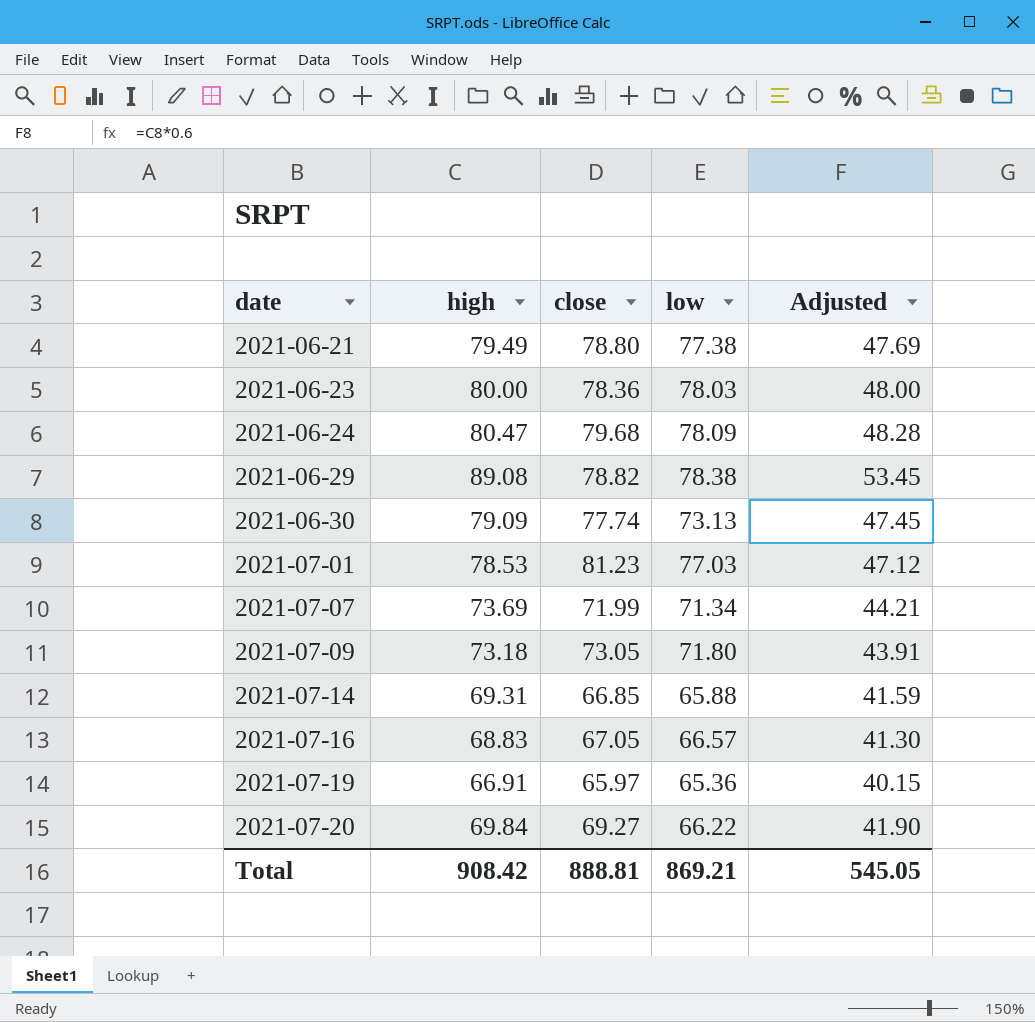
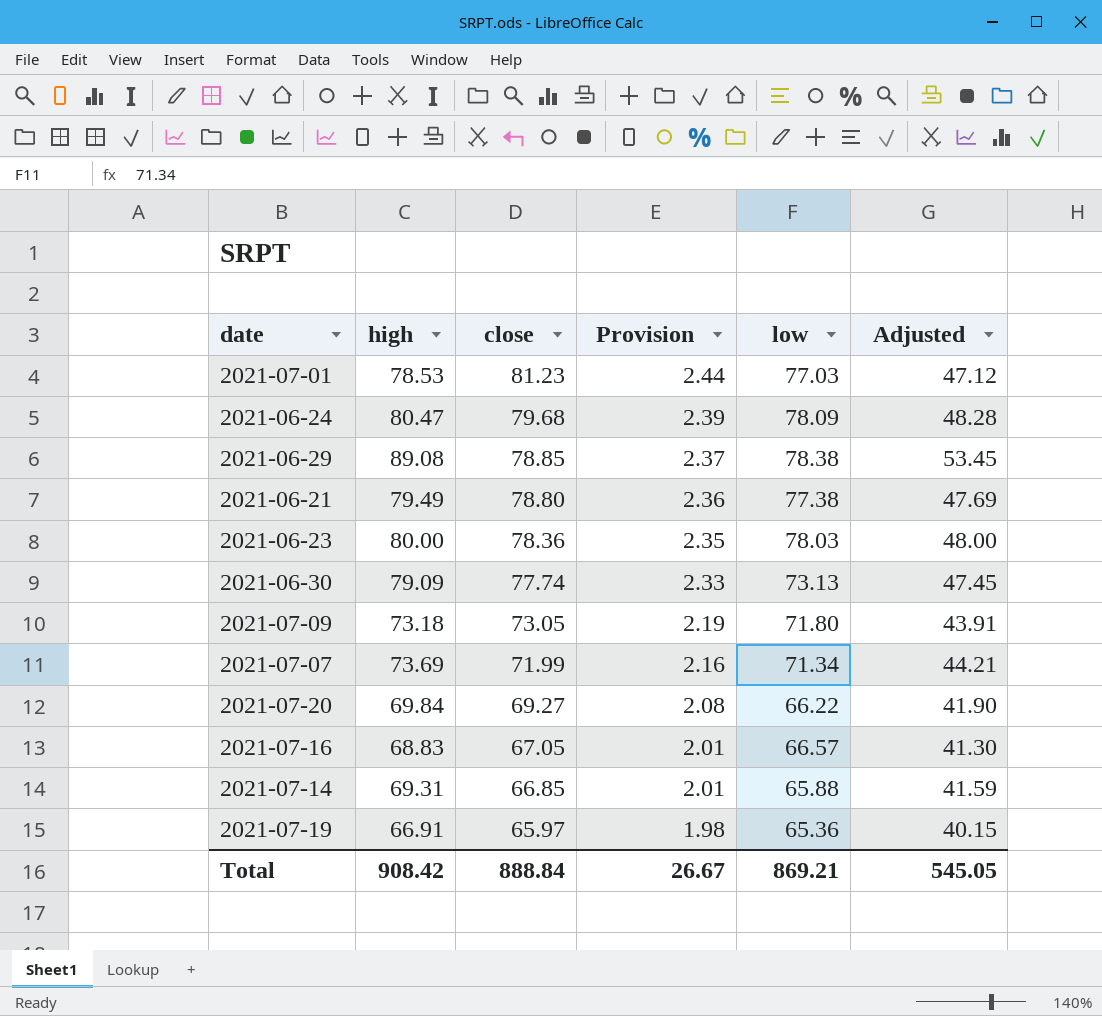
row order: date ascending -> close descending
column Provision | formula: none -> [close] * 0.03
2021-06-29 | close: 78.82 -> 78.85
Total | close: 888.81 -> 888.84

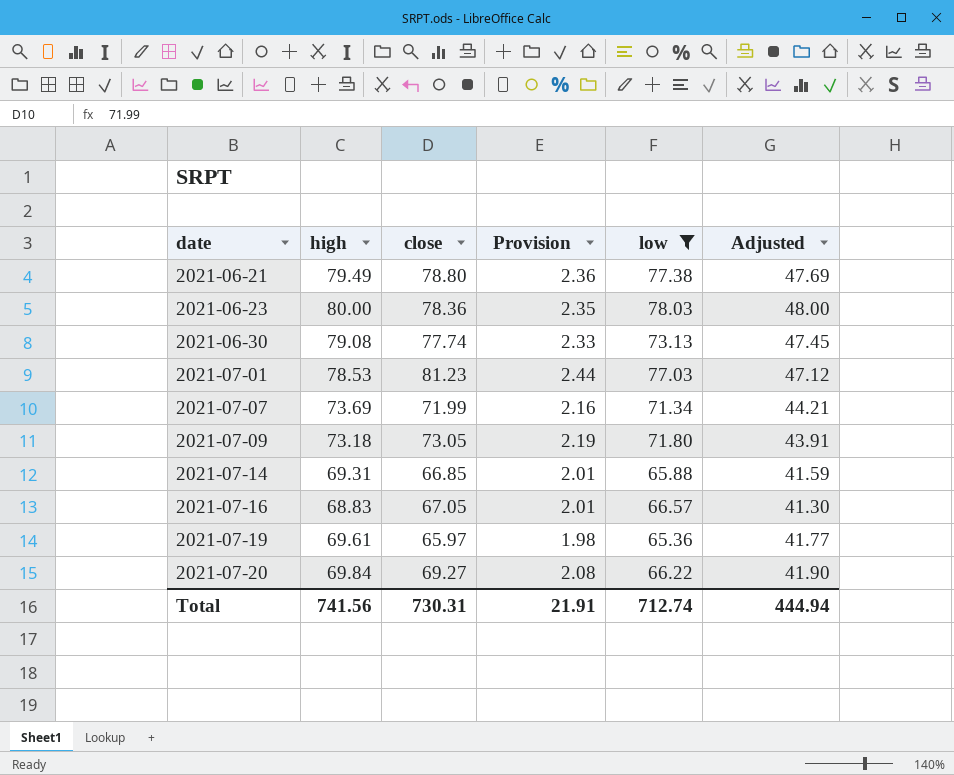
filter: none -> low <= 78.03
row order: close descending -> date ascending
2021-06-30 | high: 79.09 -> 79.08
2021-07-19 | high: 66.91 -> 69.61
2021-07-19 | Adjusted: 40.15 -> 41.77
Total | high: 908.42 -> 741.56
Total | close: 888.84 -> 730.31
Total | Provision: 26.67 -> 21.91
Total | low: 869.21 -> 712.74
Total | Adjusted: 545.05 -> 444.94

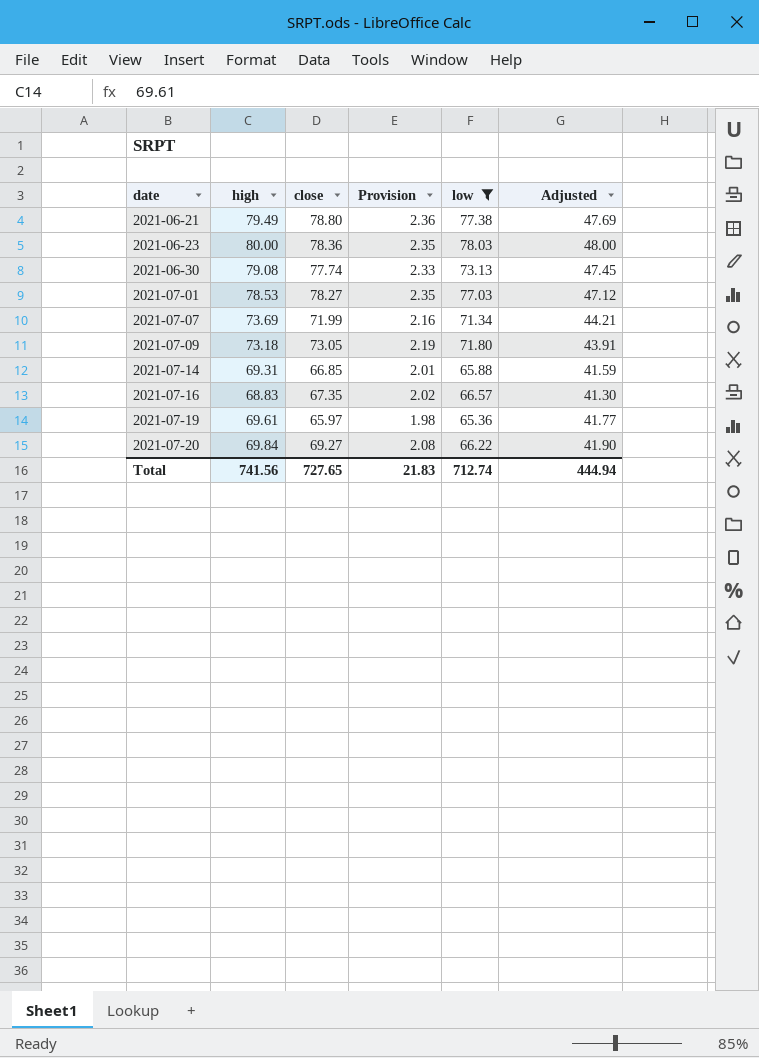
2021-07-01 | close: 81.23 -> 78.27
2021-07-01 | Provision: 2.44 -> 2.35
2021-07-16 | close: 67.05 -> 67.35
2021-07-16 | Provision: 2.01 -> 2.02
Total | close: 730.31 -> 727.65
Total | Provision: 21.91 -> 21.83

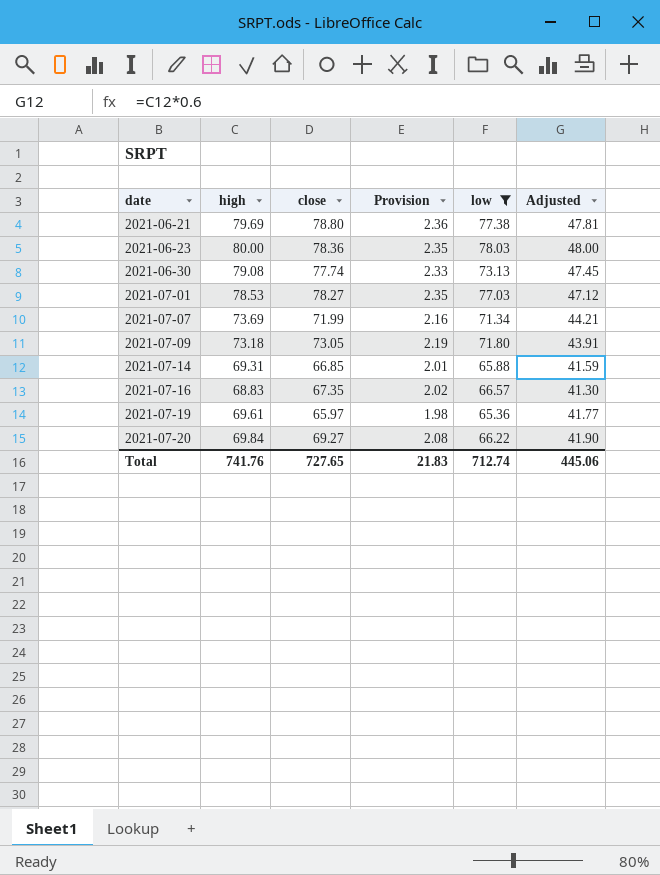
2021-06-21 | high: 79.49 -> 79.69
2021-06-21 | Adjusted: 47.69 -> 47.81
Total | high: 741.56 -> 741.76
Total | Adjusted: 444.94 -> 445.06

